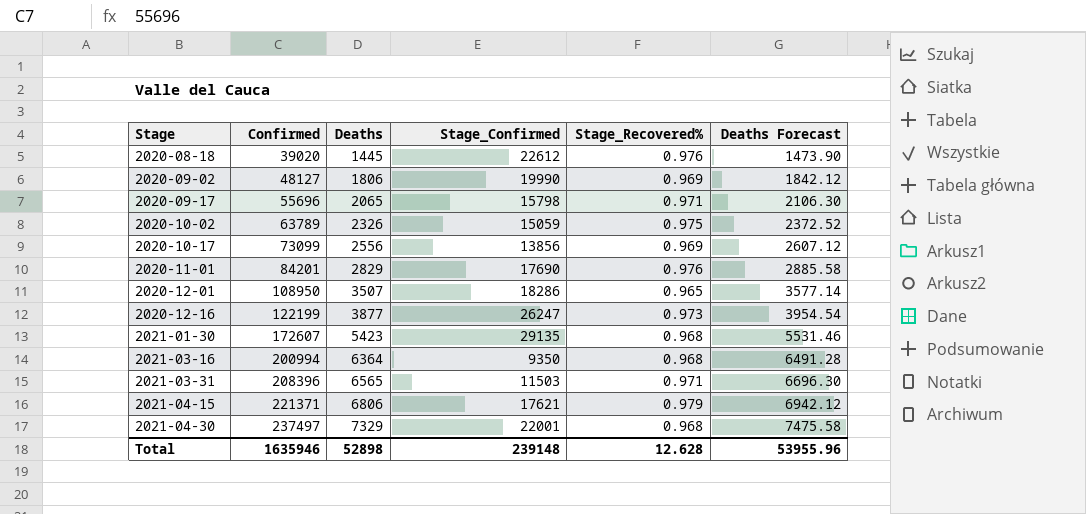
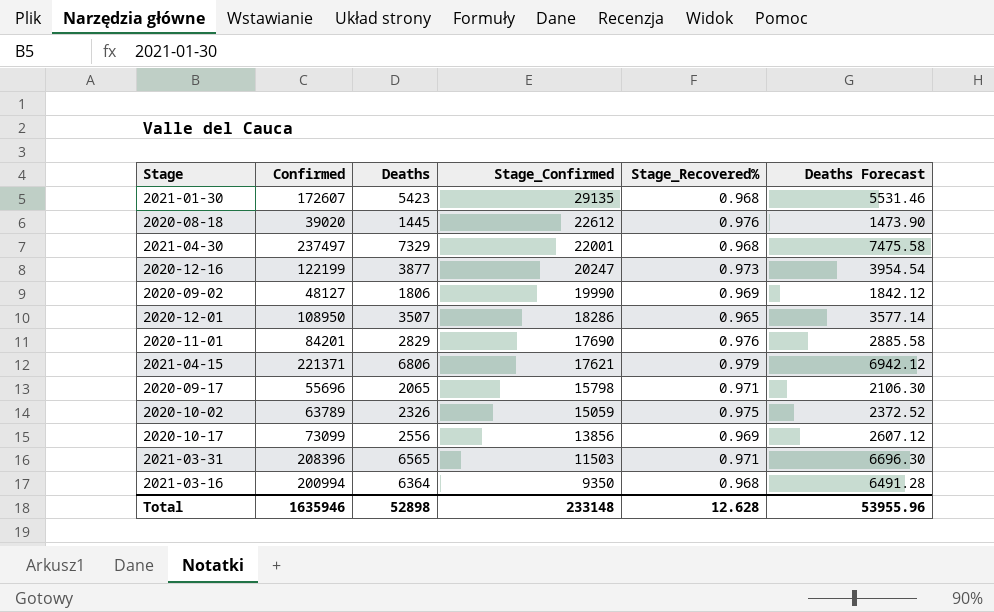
row order: Stage ascending -> Stage_Confirmed descending
2020-12-16 | Stage_Confirmed: 26247 -> 20247
Total | Stage_Confirmed: 239148 -> 233148

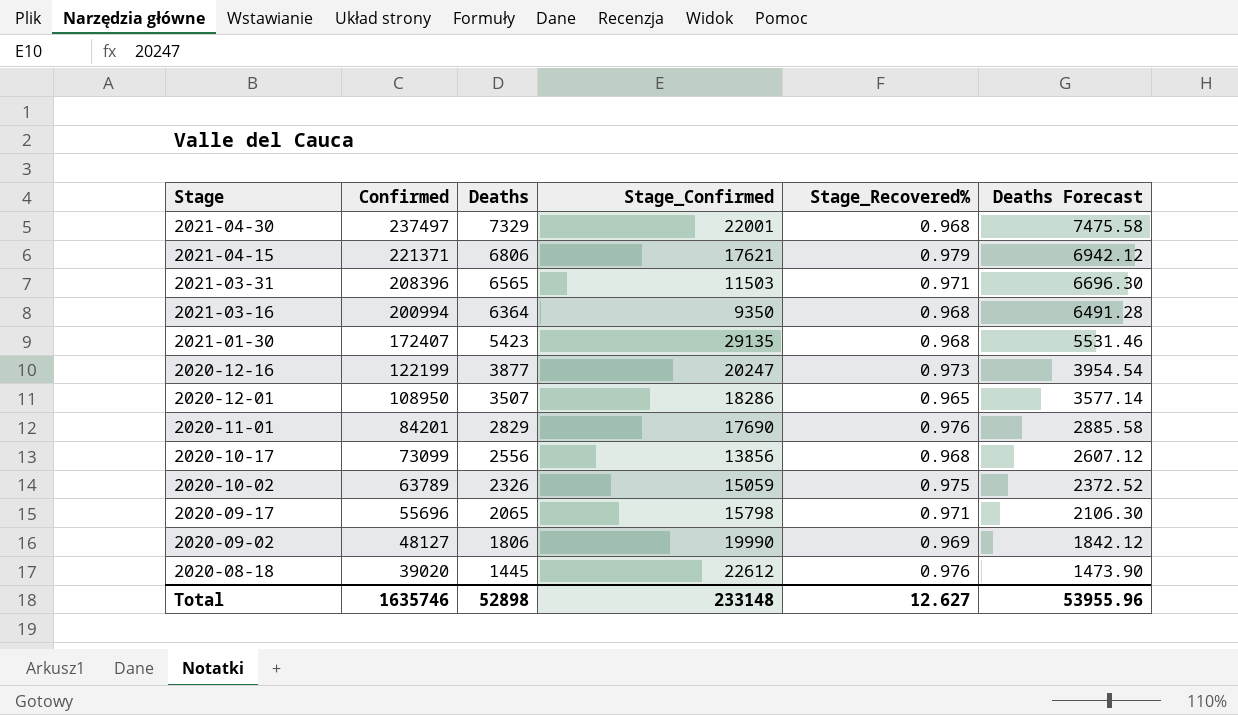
row order: Stage_Confirmed descending -> Stage descending
2021-01-30 | Confirmed: 172607 -> 172407
2020-10-17 | Stage_Recovered%: 0.969 -> 0.968
Total | Confirmed: 1635946 -> 1635746
Total | Stage_Recovered%: 12.628 -> 12.627

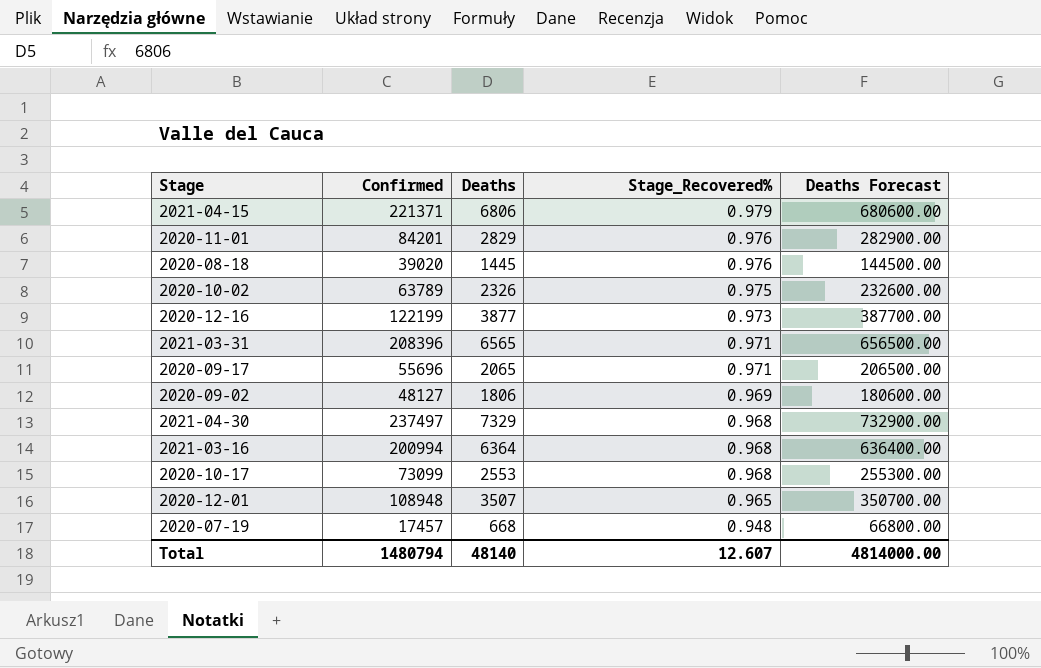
row order: Stage descending -> Stage_Recovered% descending
column Stage_Confirmed | position: 4 -> none
column Deaths Forecast | formula: [Deaths] * 1.02 -> [Deaths] * 100
row 2021-01-30: 172407 | 5423 | 29135 | 0.968 | 5531.46 -> none
2020-10-17 | Deaths: 2556 -> 2553
2020-12-01 | Confirmed: 108950 -> 108948
row 2020-07-19: none -> 17457 | 668 | 0.948 | 66800.00
Total | Confirmed: 1635746 -> 1480794
Total | Deaths: 52898 -> 48140
Total | Stage_Recovered%: 12.627 -> 12.607
Total | Deaths Forecast: 53955.96 -> 4814000.00

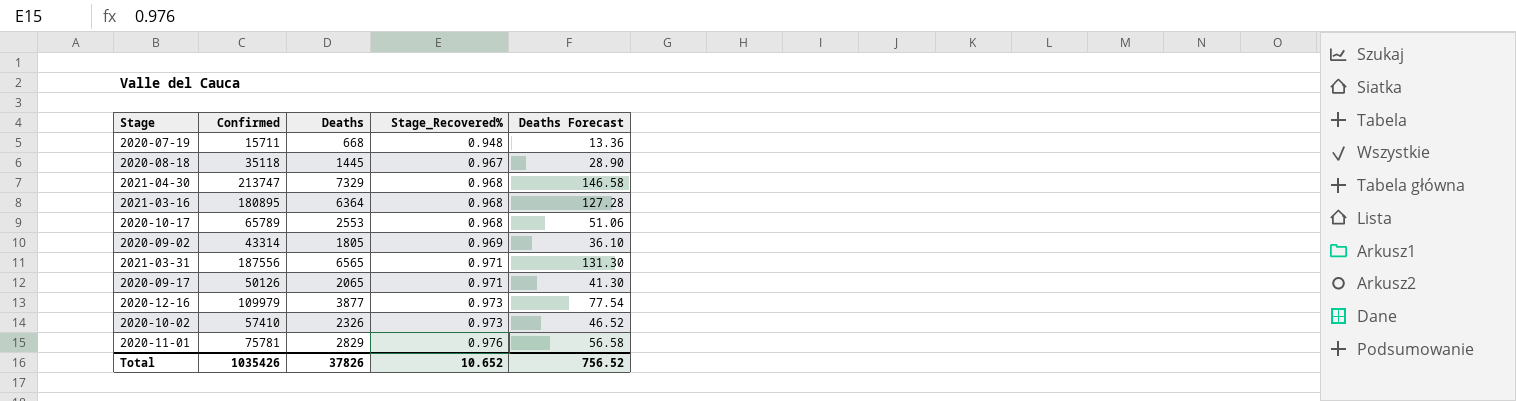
row order: Stage_Recovered% descending -> Stage_Recovered% ascending
column Deaths Forecast | formula: [Deaths] * 100 -> [Deaths] * 0.02
row 2021-04-15: 221371 | 6806 | 0.979 | 680600.00 -> none
row 2020-12-01: 108948 | 3507 | 0.965 | 350700.00 -> none
2020-07-19 | Confirmed: 17457 -> 15711
2020-08-18 | Confirmed: 39020 -> 35118
2020-08-18 | Stage_Recovered%: 0.976 -> 0.967
2021-04-30 | Confirmed: 237497 -> 213747
2021-03-16 | Confirmed: 200994 -> 180895
2020-10-17 | Confirmed: 73099 -> 65789
2020-09-02 | Confirmed: 48127 -> 43314
2020-09-02 | Deaths: 1806 -> 1805
2021-03-31 | Confirmed: 208396 -> 187556
2020-09-17 | Confirmed: 55696 -> 50126
2020-12-16 | Confirmed: 122199 -> 109979
2020-10-02 | Confirmed: 63789 -> 57410
2020-10-02 | Stage_Recovered%: 0.975 -> 0.973
2020-11-01 | Confirmed: 84201 -> 75781
Total | Confirmed: 1480794 -> 1035426
Total | Deaths: 48140 -> 37826
Total | Stage_Recovered%: 12.607 -> 10.652
Total | Deaths Forecast: 4814000.00 -> 756.52

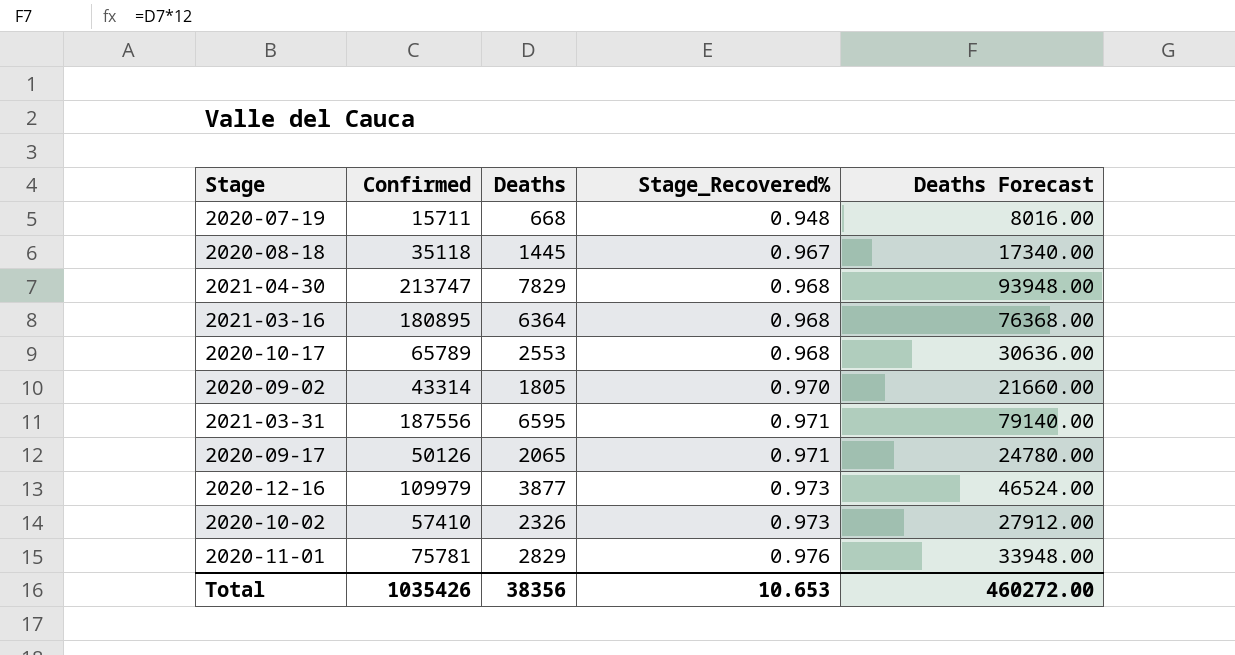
column Deaths Forecast | formula: [Deaths] * 0.02 -> [Deaths] * 12
2021-04-30 | Deaths: 7329 -> 7829
2020-09-02 | Stage_Recovered%: 0.969 -> 0.970
2021-03-31 | Deaths: 6565 -> 6595
Total | Deaths: 37826 -> 38356
Total | Stage_Recovered%: 10.652 -> 10.653
Total | Deaths Forecast: 756.52 -> 460272.00

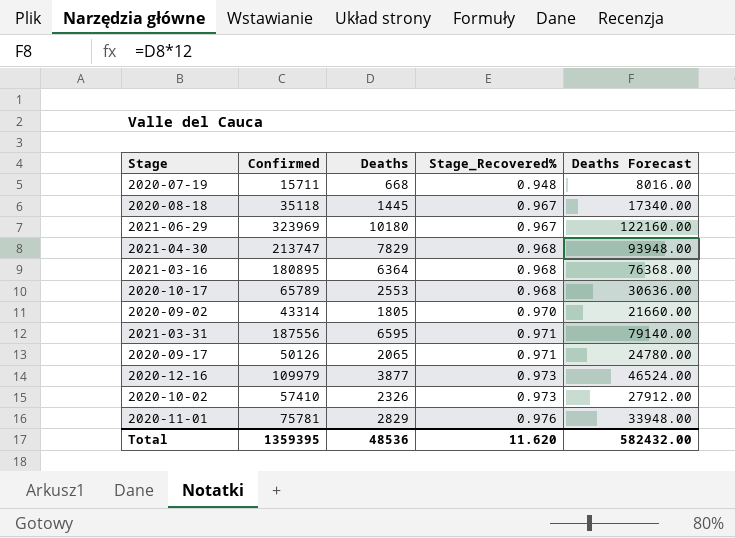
row 2021-06-29: none -> 323969 | 10180 | 0.967 | 122160.00
Total | Confirmed: 1035426 -> 1359395
Total | Deaths: 38356 -> 48536
Total | Stage_Recovered%: 10.653 -> 11.620
Total | Deaths Forecast: 460272.00 -> 582432.00

